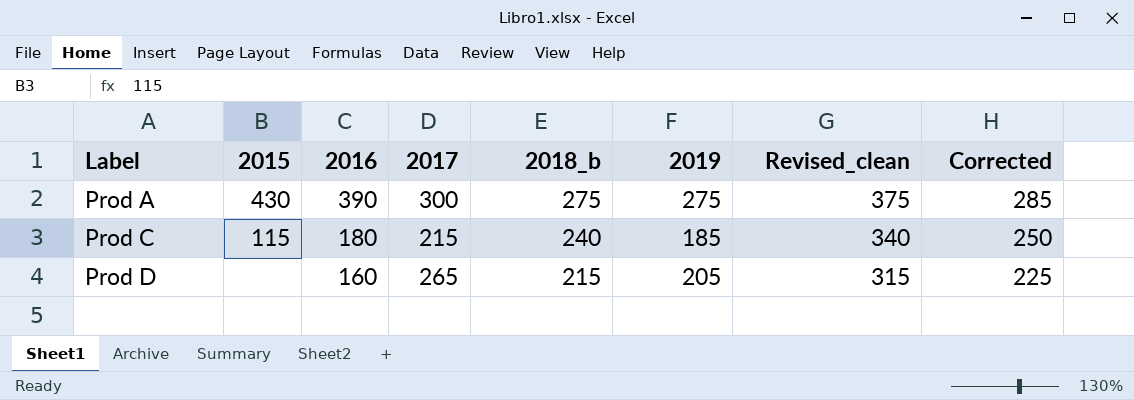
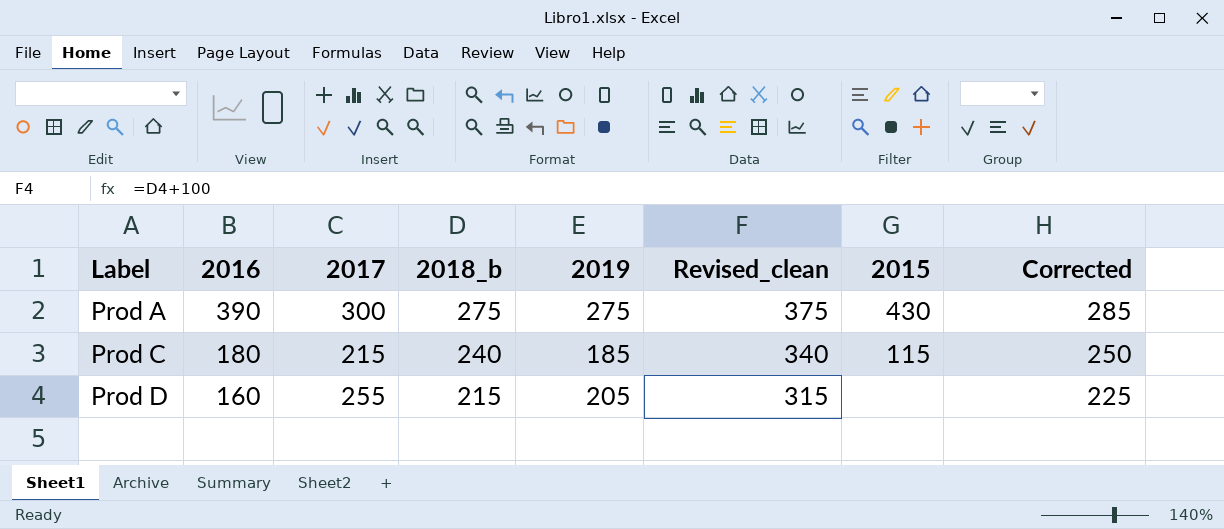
column 2015 | position: 2 -> 7
Prod D | 2017: 265 -> 255

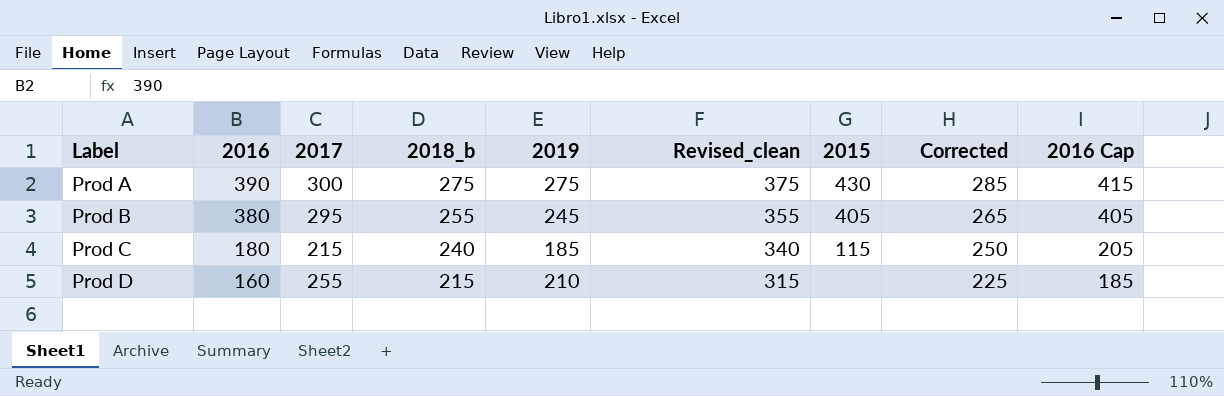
column 2016 Cap | formula: none -> [2016] + 25
row Prod B: none -> 380 | 295 | 255 | 245 | 355 | 405 | 265 | 405
Prod D | 2019: 205 -> 210

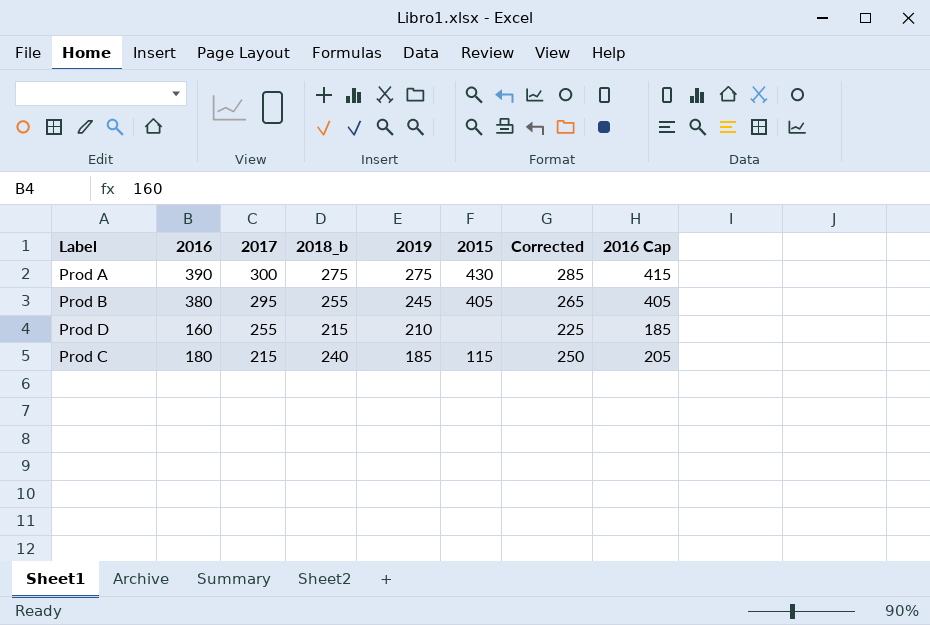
row order: Label ascending -> 2017 descending
column Revised_clean | formula: [2018_b] + 100 -> none

